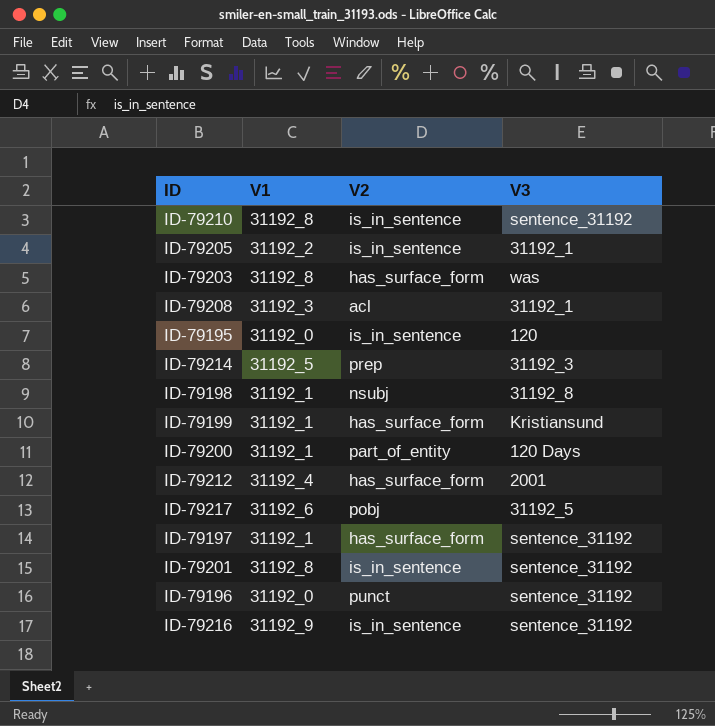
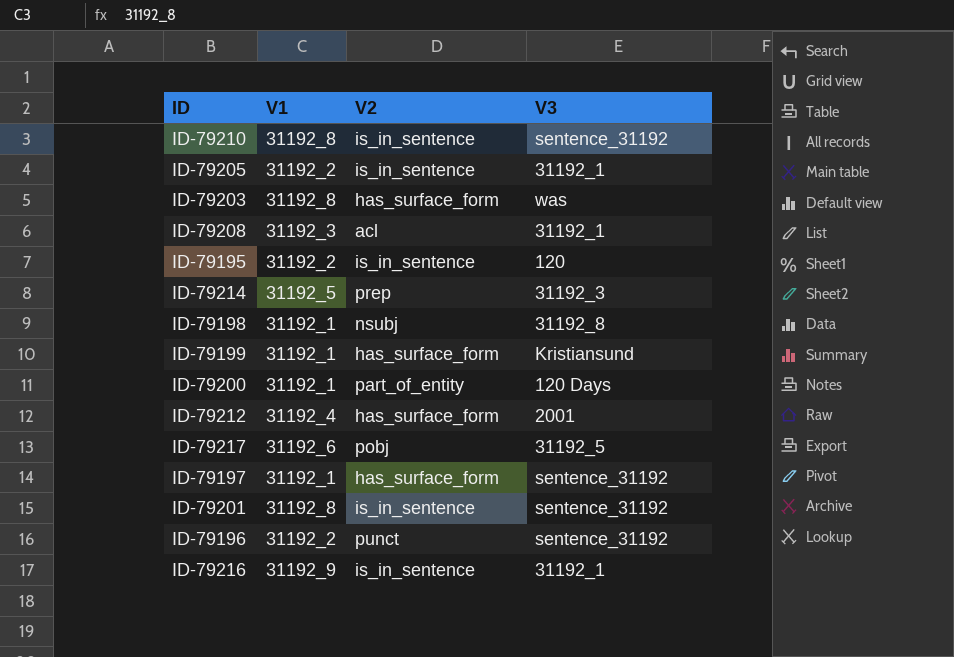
ID-79195 | V1: 31192_0 -> 31192_2
ID-79196 | V1: 31192_0 -> 31192_2
ID-79216 | V3: sentence_31192 -> 31192_1

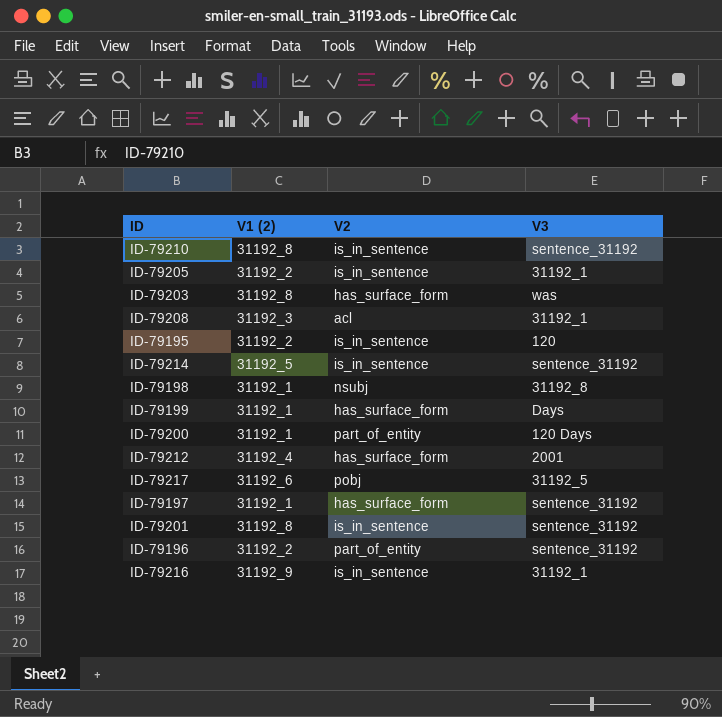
column name: V1 -> V1 (2)
ID-79214 | V2: prep -> is_in_sentence
ID-79214 | V3: 31192_3 -> sentence_31192
ID-79199 | V3: Kristiansund -> Days
ID-79196 | V2: punct -> part_of_entity

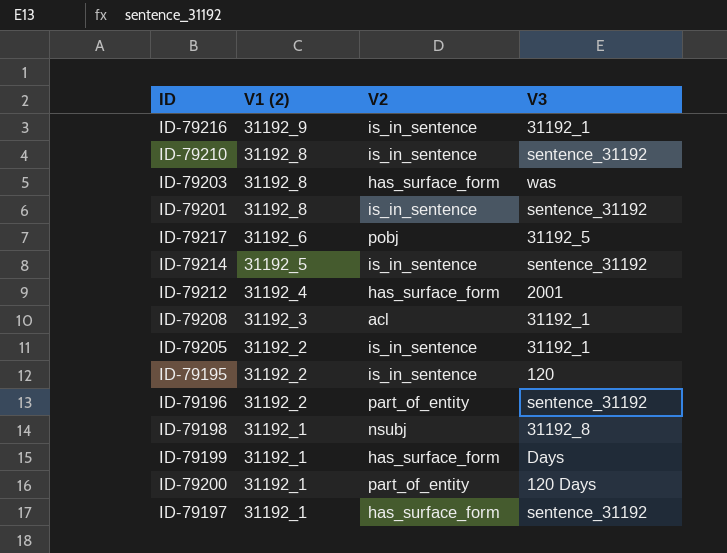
row order: none -> V1 (2) descending

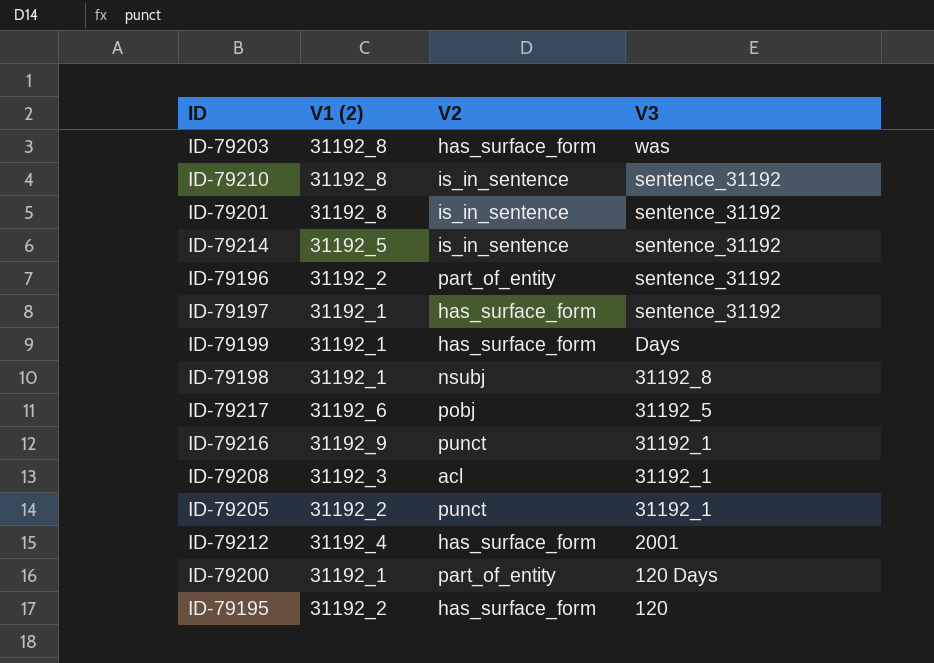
row order: V1 (2) descending -> V3 descending
ID-79216 | V2: is_in_sentence -> punct
ID-79205 | V2: is_in_sentence -> punct
ID-79195 | V2: is_in_sentence -> has_surface_form

